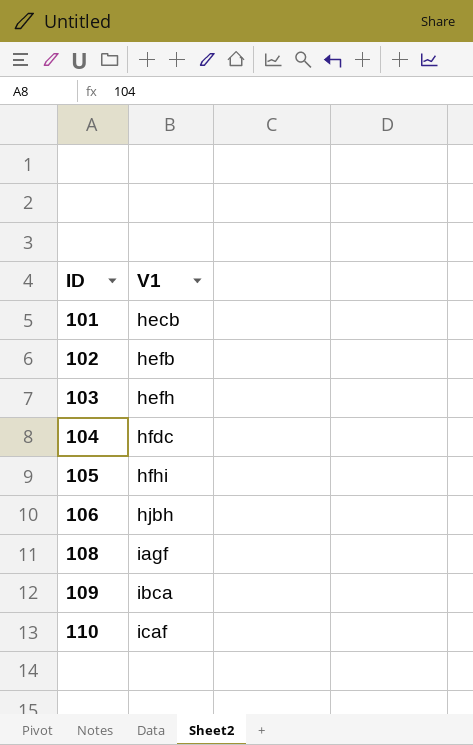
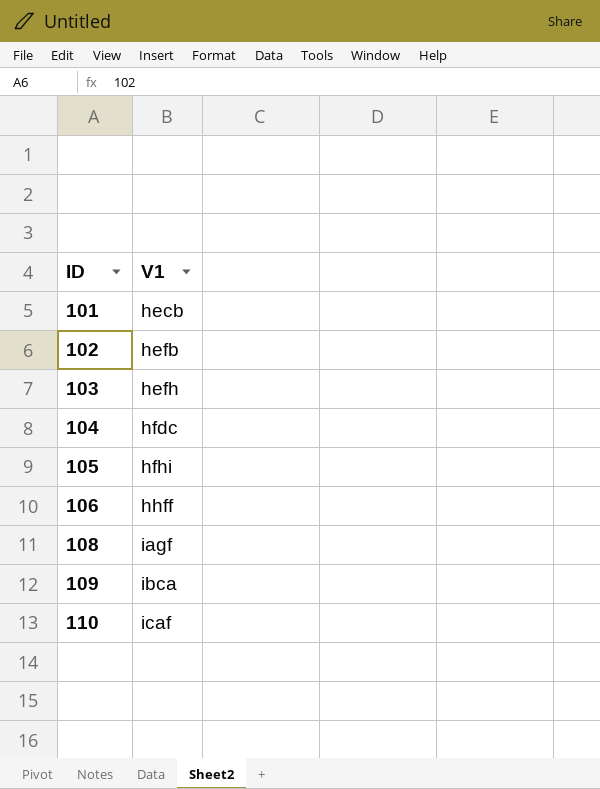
106 | V1: hjbh -> hhff

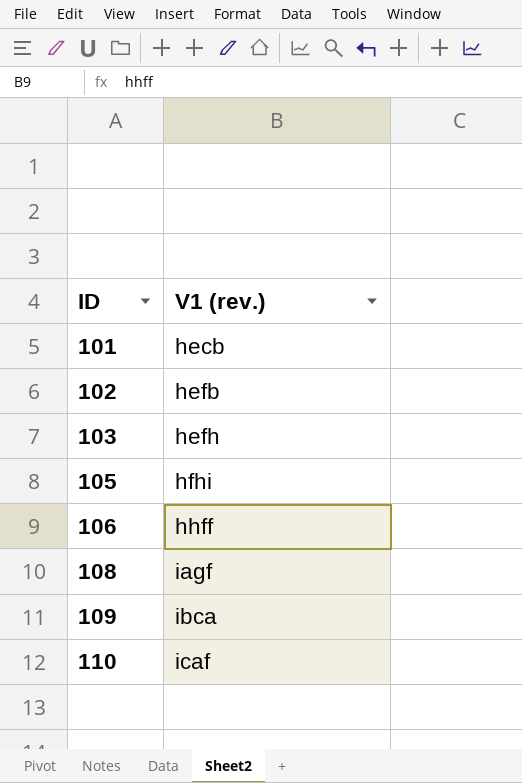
column name: V1 -> V1 (rev.)
row 104: hfdc -> none

